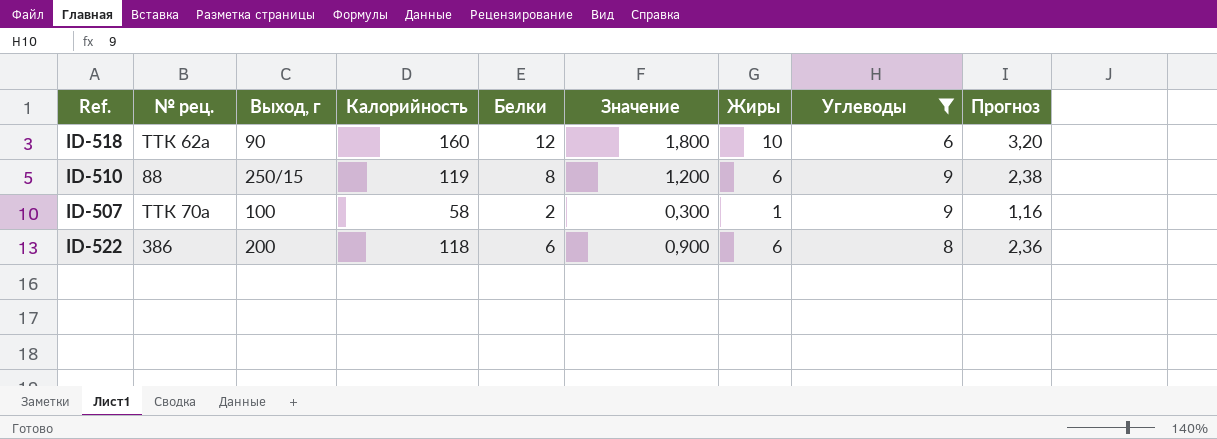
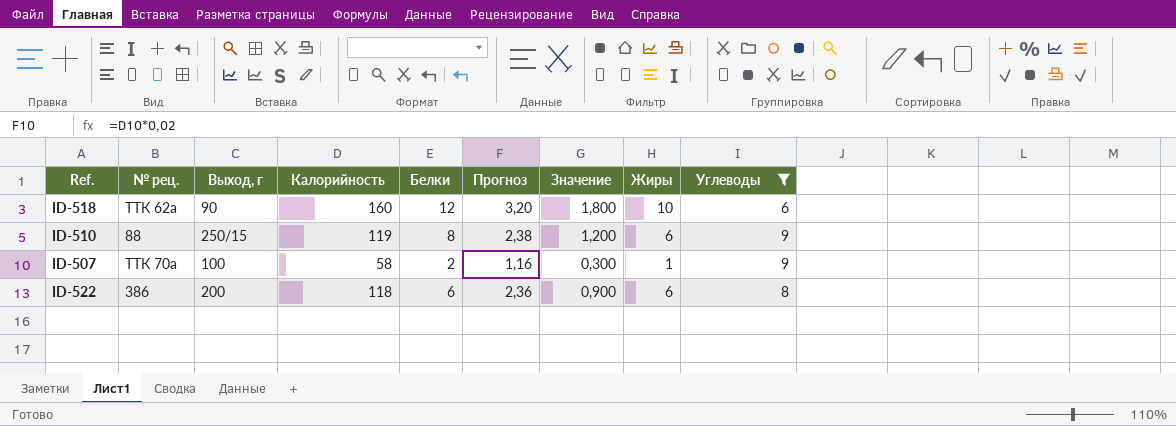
column Прогноз | position: 9 -> 6

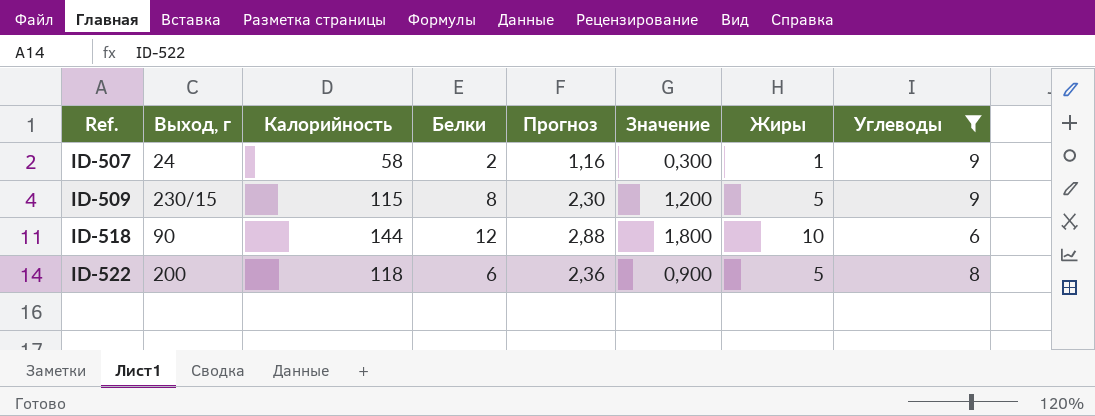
row order: none -> Ref. ascending
column № рец. | position: 2 -> none
row ID-510: 88 | 250/15 | 119 | 8 | 2,38 | 1,200 | 6 | 9 -> none
ID-507 | Выход, г: 100 -> 24
row ID-509: none -> 230/15 | 115 | 8 | 2,30 | 1,200 | 5 | 9
ID-518 | Калорийность: 160 -> 144
ID-518 | Прогноз: 3,20 -> 2,88
ID-522 | Жиры: 6 -> 5

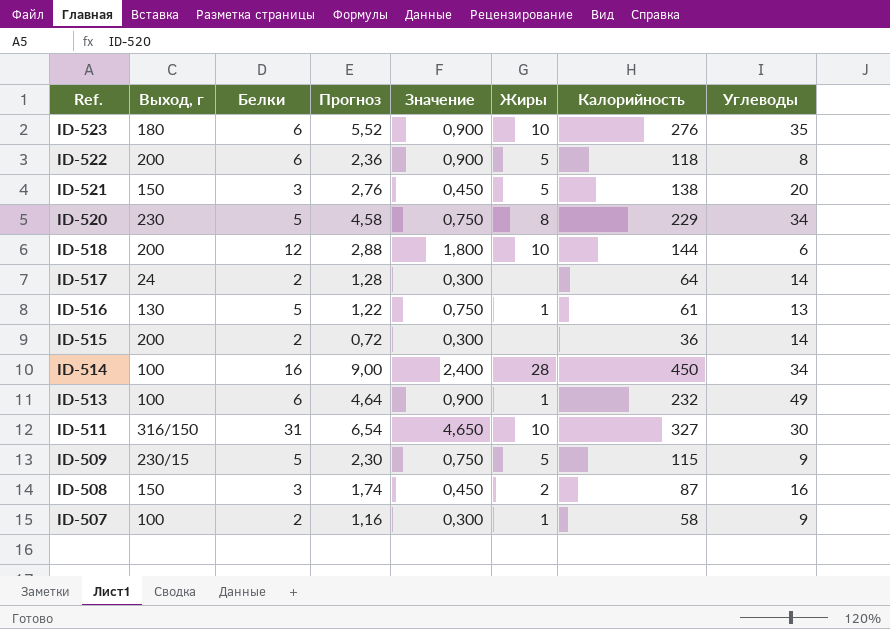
filter: Углеводы <= 9 -> none
row order: Ref. ascending -> Ref. descending
column Калорийность | position: 3 -> 7
ID-518 | Выход, г: 90 -> 200
ID-509 | Белки: 8 -> 5
ID-509 | Значение: 1,200 -> 0,750
ID-507 | Выход, г: 24 -> 100

